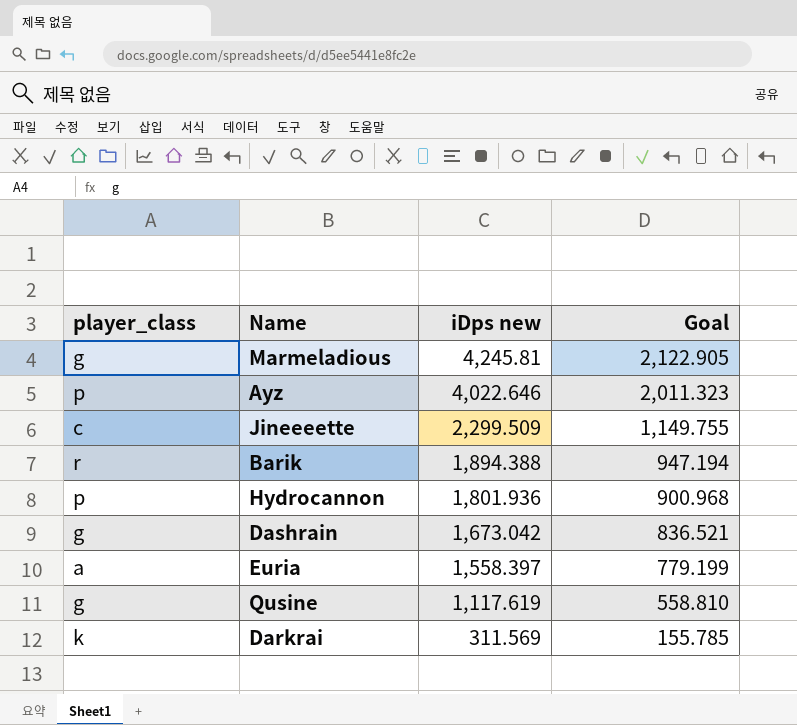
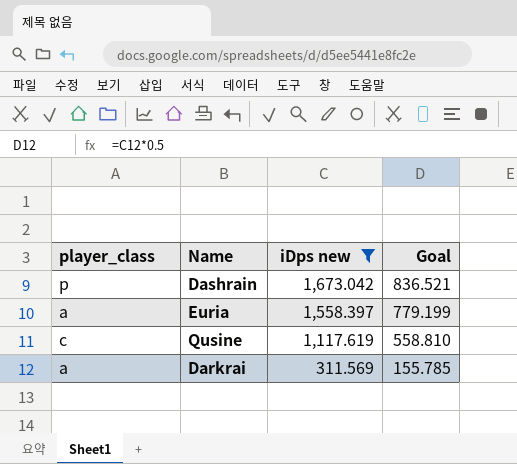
filter: none -> iDps new <= 1,673.042
Dashrain | player_class: g -> p
Qusine | player_class: g -> c
Darkrai | player_class: k -> a

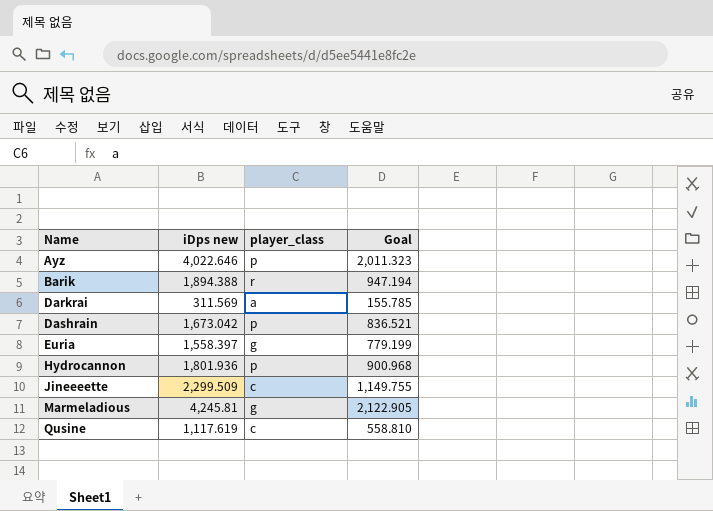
filter: iDps new <= 1,673.042 -> none
row order: iDps new descending -> Name ascending
column player_class | position: 1 -> 3
Euria | player_class: a -> g

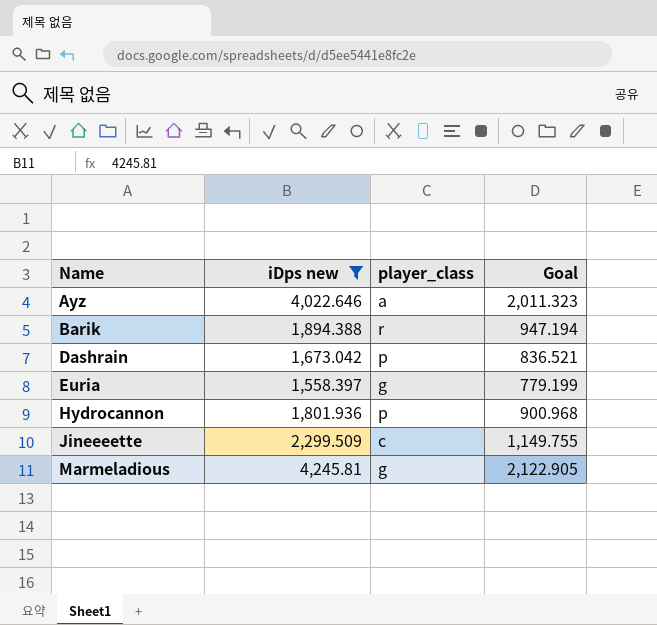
filter: none -> iDps new >= 1,558.397
Ayz | player_class: p -> a

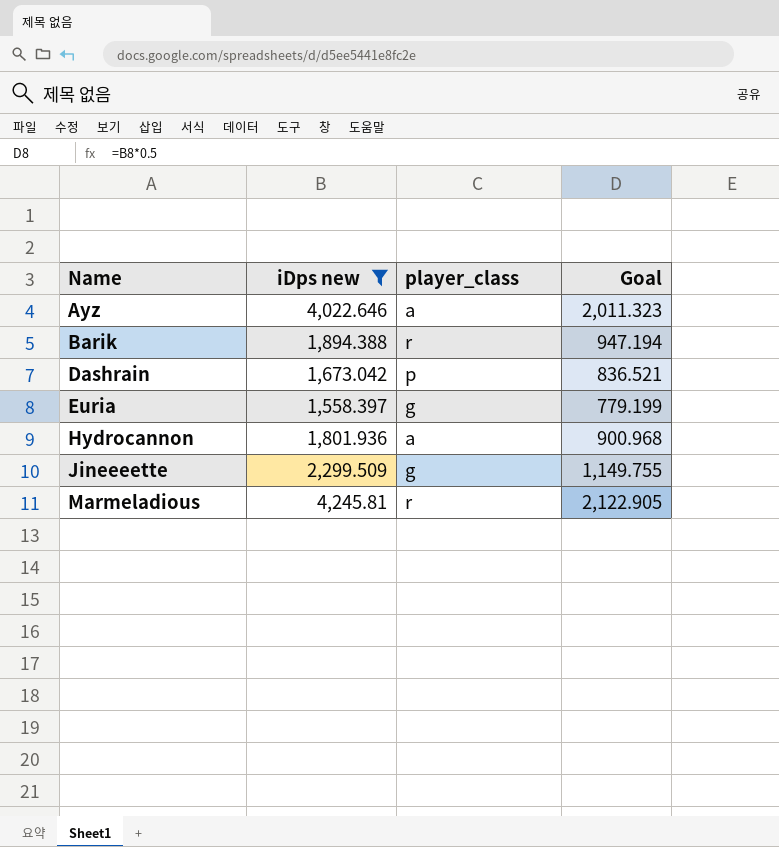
Hydrocannon | player_class: p -> a
Jineeeette | player_class: c -> g
Marmeladious | player_class: g -> r

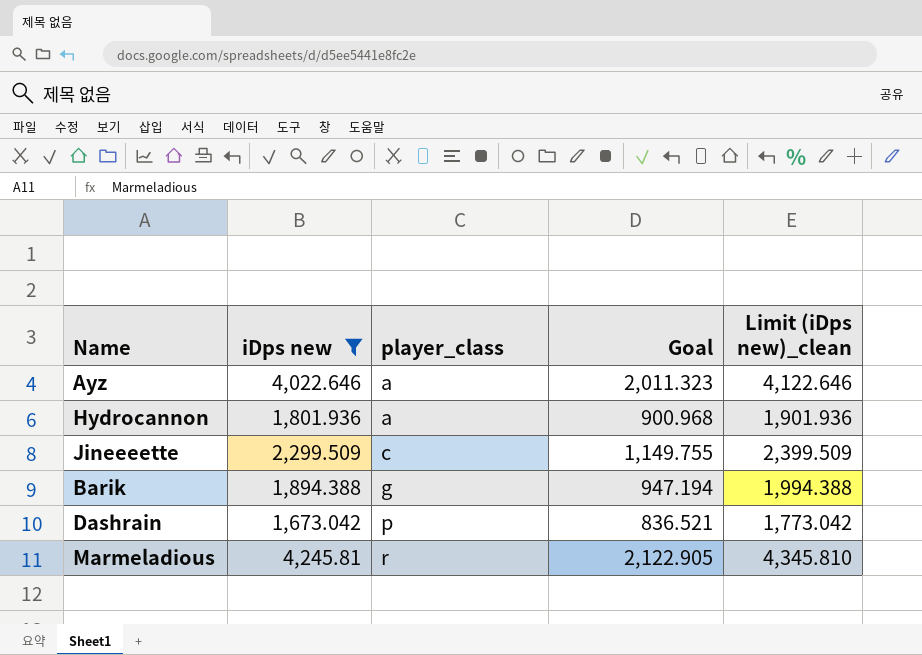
row order: Name ascending -> player_class ascending
column Limit (iDps new)_clean | formula: none -> [iDps new] + 100
row Euria: 1,558.397 | g | 779.199 -> none
Jineeeette | player_class: g -> c
Barik | player_class: r -> g

